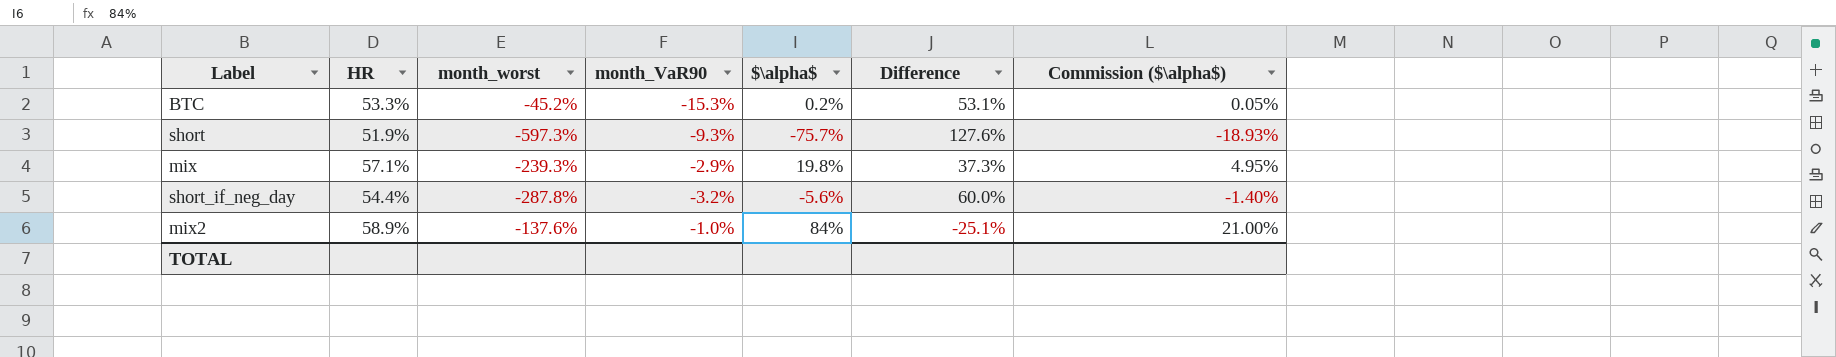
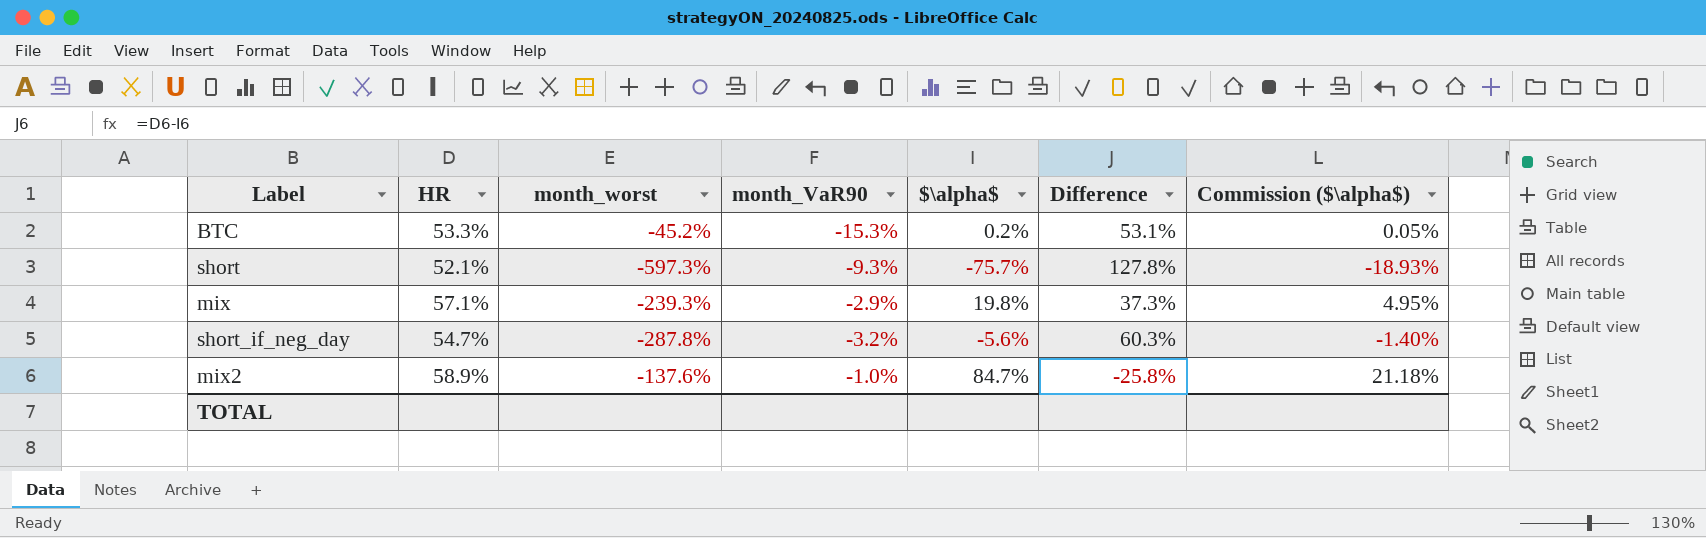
short | HR: 51.9% -> 52.1%
short | Difference: 127.6% -> 127.8%
short_if_neg_day | HR: 54.4% -> 54.7%
short_if_neg_day | Difference: 60.0% -> 60.3%
mix2 | $\alpha$: 84% -> 84.7%
mix2 | Difference: -25.1% -> -25.8%
mix2 | Commission ($\alpha$): 21.00% -> 21.18%

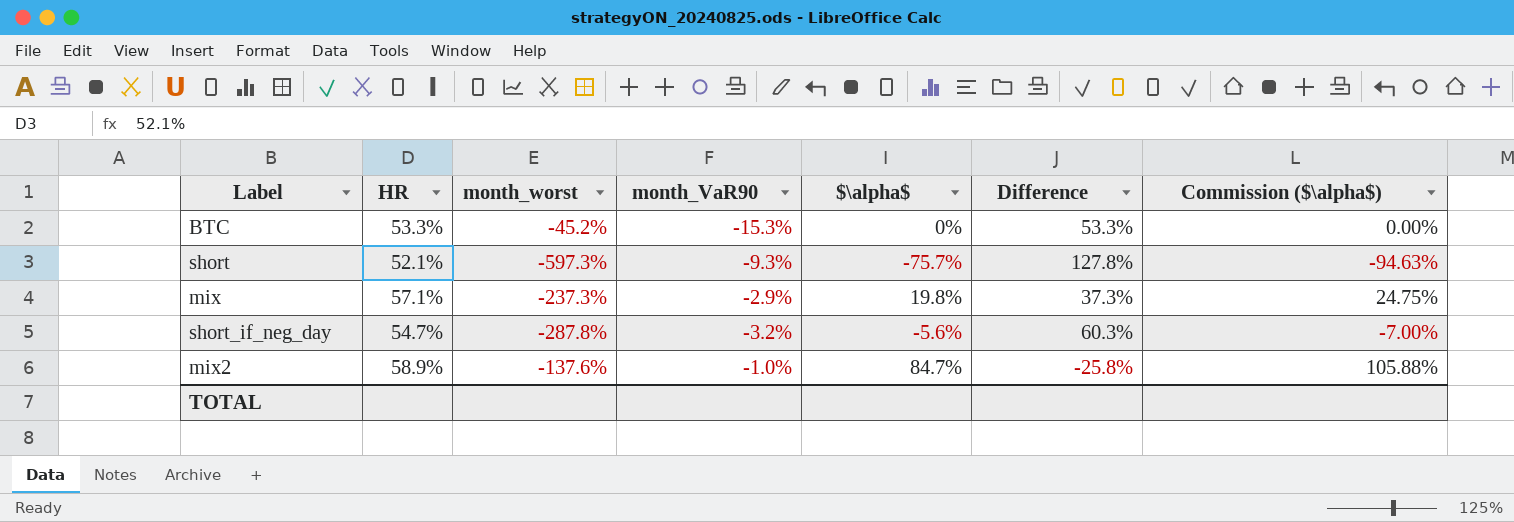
column Commission ($\alpha$) | formula: [$\alpha$] * 0.25 -> [$\alpha$] * 1.25
BTC | $\alpha$: 0.2% -> 0%
BTC | Difference: 53.1% -> 53.3%
mix | month_worst: -239.3% -> -237.3%

